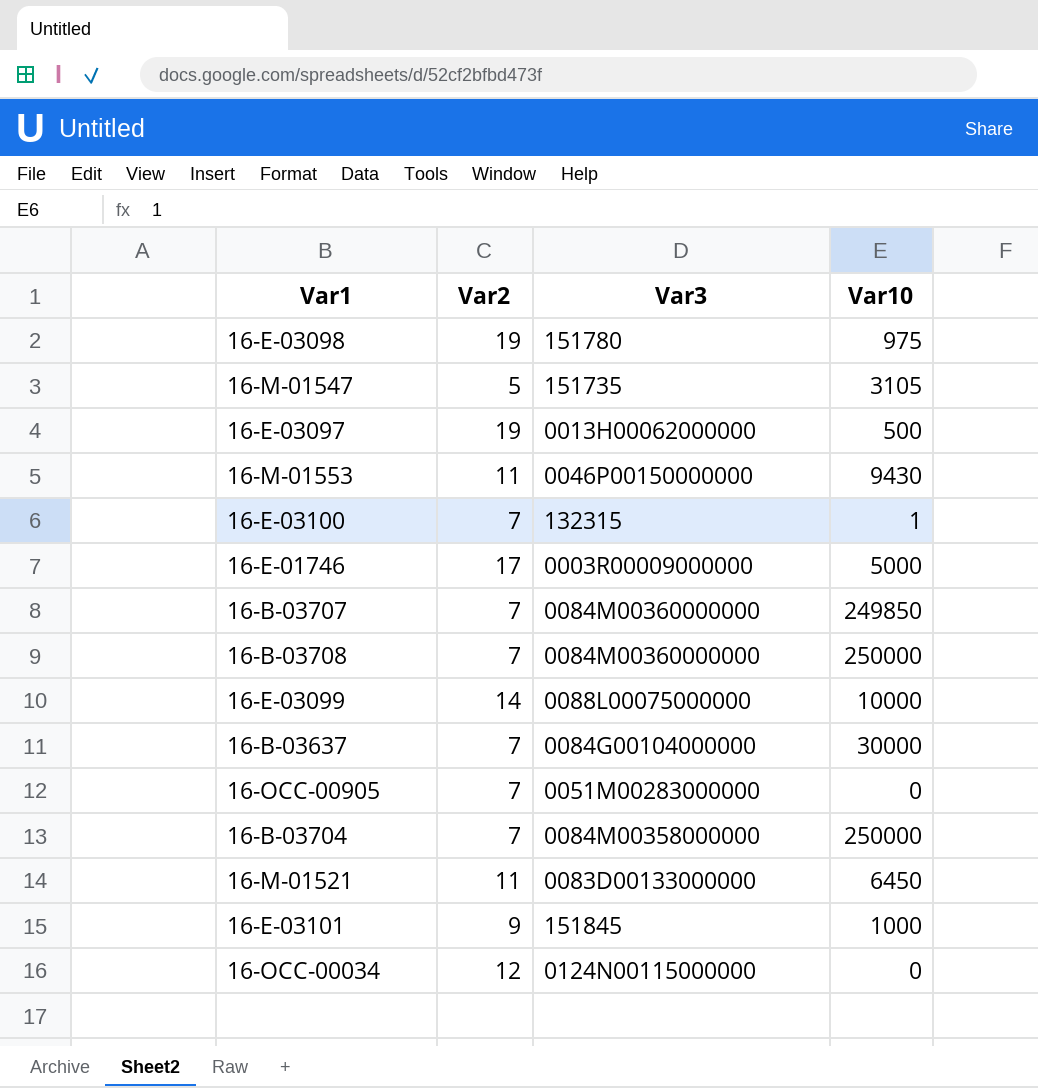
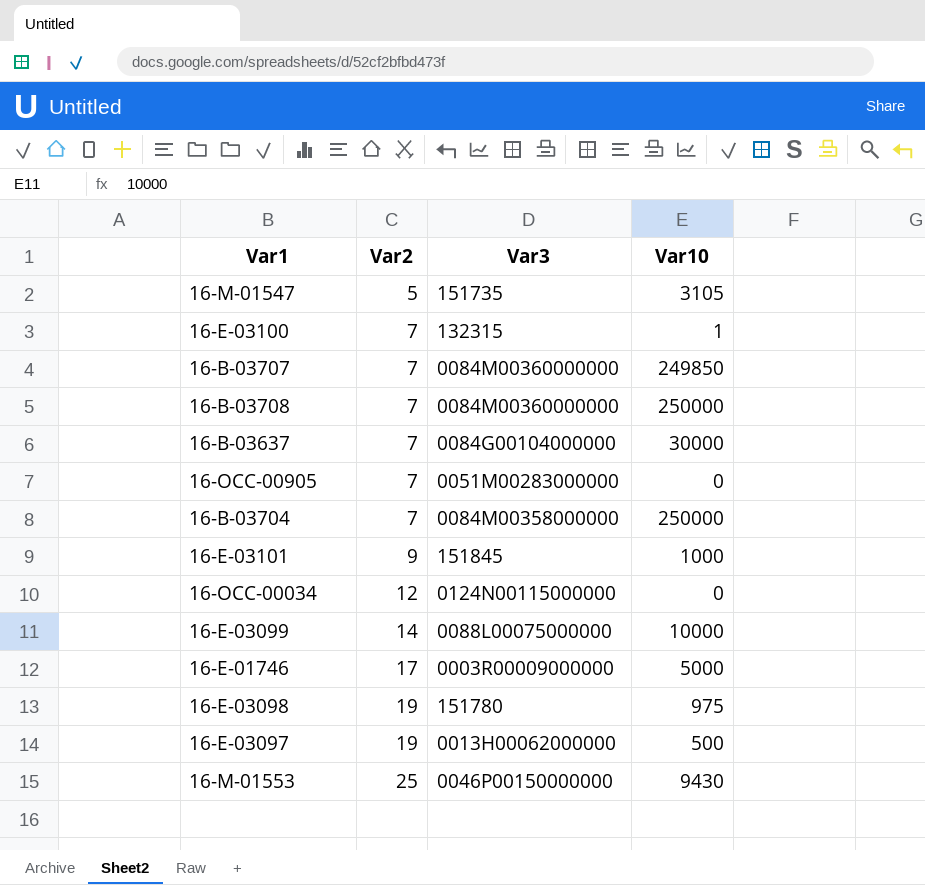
row order: none -> Var2 ascending
row 16-M-01521: 11 | 0083D00133000000 | 6450 -> none
16-M-01553 | Var2: 11 -> 25

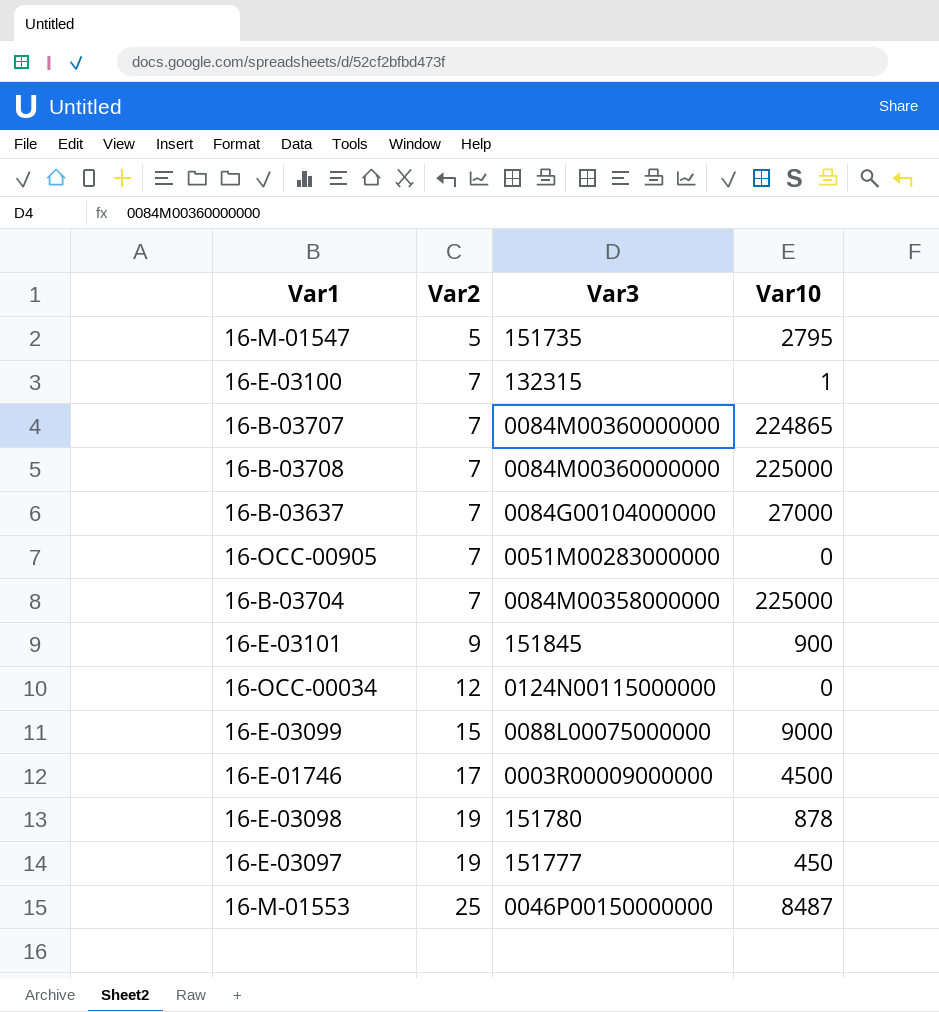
16-M-01547 | Var10: 3105 -> 2795
16-B-03707 | Var10: 249850 -> 224865
16-B-03708 | Var10: 250000 -> 225000
16-B-03637 | Var10: 30000 -> 27000
16-B-03704 | Var10: 250000 -> 225000
16-E-03101 | Var10: 1000 -> 900
16-E-03099 | Var2: 14 -> 15
16-E-03099 | Var10: 10000 -> 9000
16-E-01746 | Var10: 5000 -> 4500
16-E-03098 | Var10: 975 -> 878
16-E-03097 | Var3: 0013H00062000000 -> 151777
16-E-03097 | Var10: 500 -> 450
16-M-01553 | Var10: 9430 -> 8487

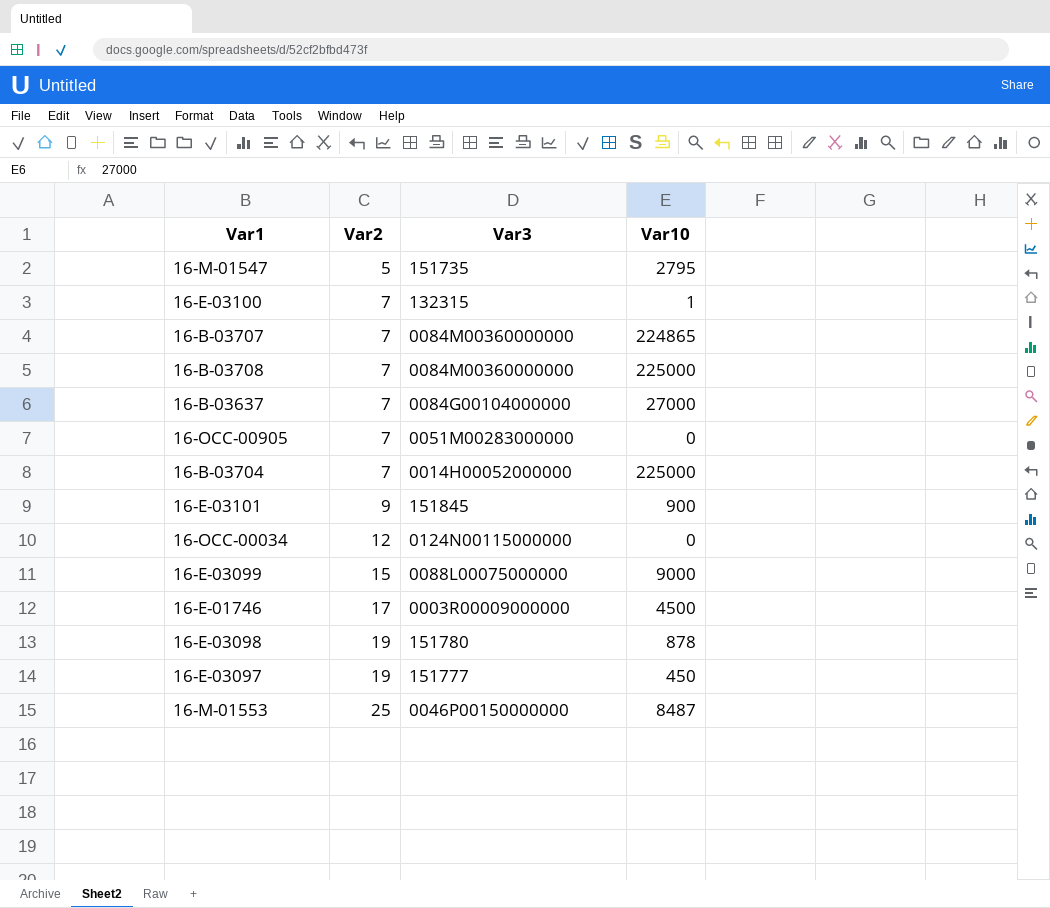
16-B-03704 | Var3: 0084M00358000000 -> 0014H00052000000

